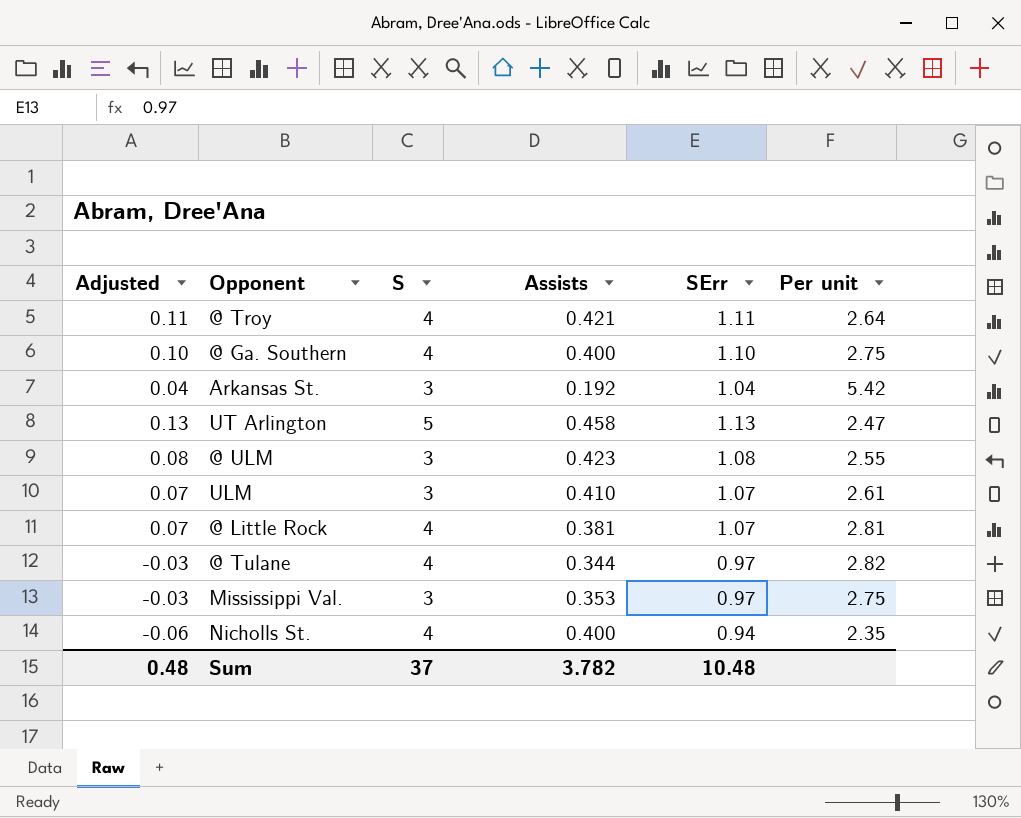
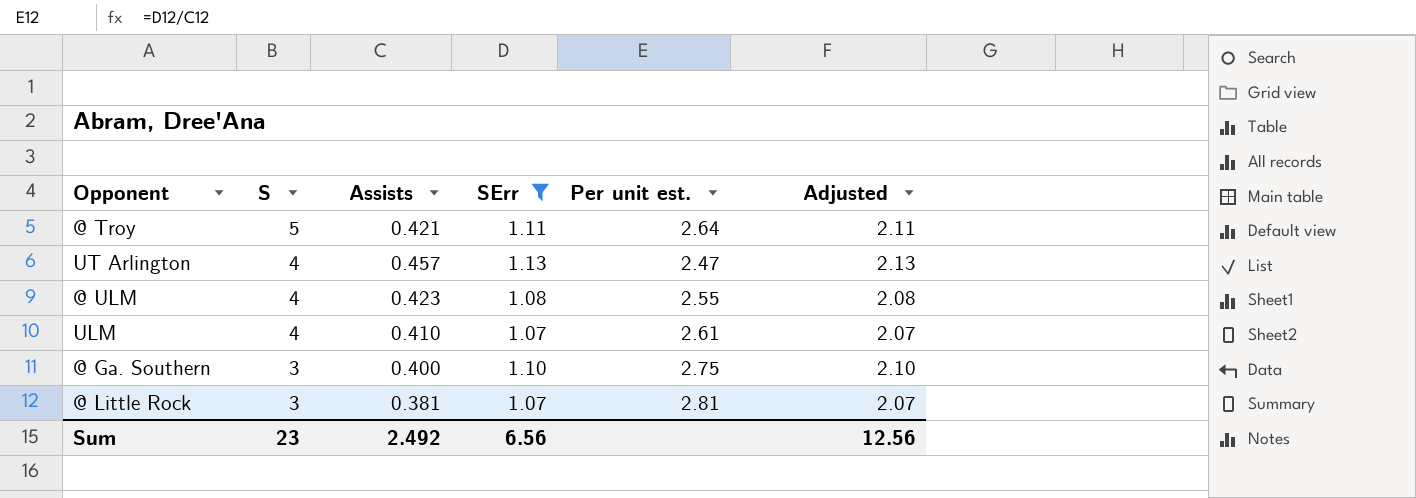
filter: none -> SErr >= 1.07
row order: none -> S descending
column name: Per unit -> Per unit est.
column Adjusted | formula: [SErr] - 1 -> [SErr] + 1
column Adjusted | position: 1 -> 6
@ Troy | S: 4 -> 5
UT Arlington | S: 5 -> 4
UT Arlington | Assists: 0.458 -> 0.457
@ ULM | S: 3 -> 4
ULM | S: 3 -> 4
@ Ga. Southern | S: 4 -> 3
@ Little Rock | S: 4 -> 3
Sum | S: 37 -> 23
Sum | Assists: 3.782 -> 2.492
Sum | SErr: 10.48 -> 6.56
Sum | Adjusted: 0.48 -> 12.56

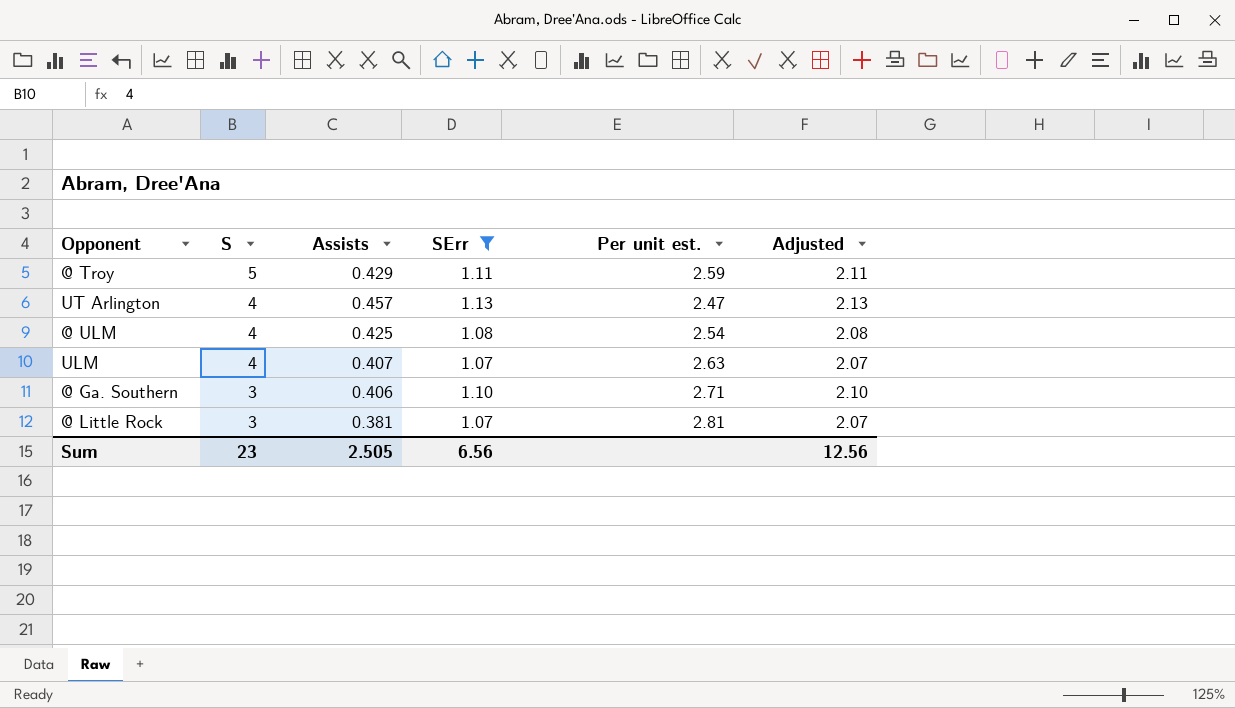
@ Troy | Assists: 0.421 -> 0.429
@ Troy | Per unit est.: 2.64 -> 2.59
@ ULM | Assists: 0.423 -> 0.425
@ ULM | Per unit est.: 2.55 -> 2.54
ULM | Assists: 0.410 -> 0.407
ULM | Per unit est.: 2.61 -> 2.63
@ Ga. Southern | Assists: 0.400 -> 0.406
@ Ga. Southern | Per unit est.: 2.75 -> 2.71
Sum | Assists: 2.492 -> 2.505

